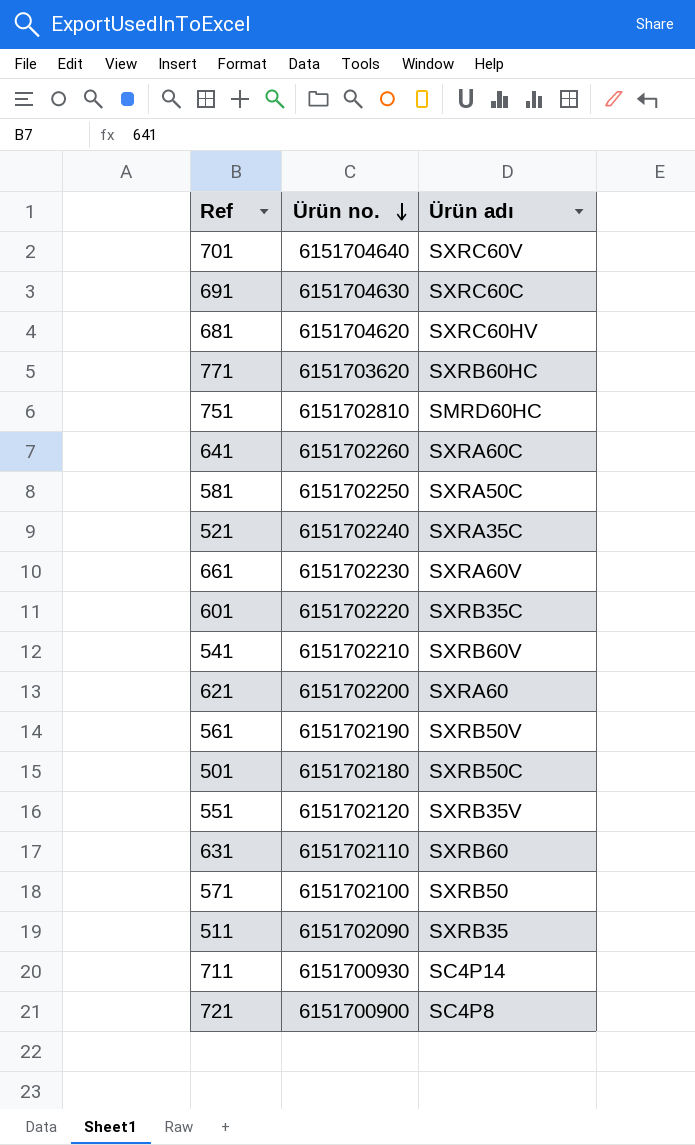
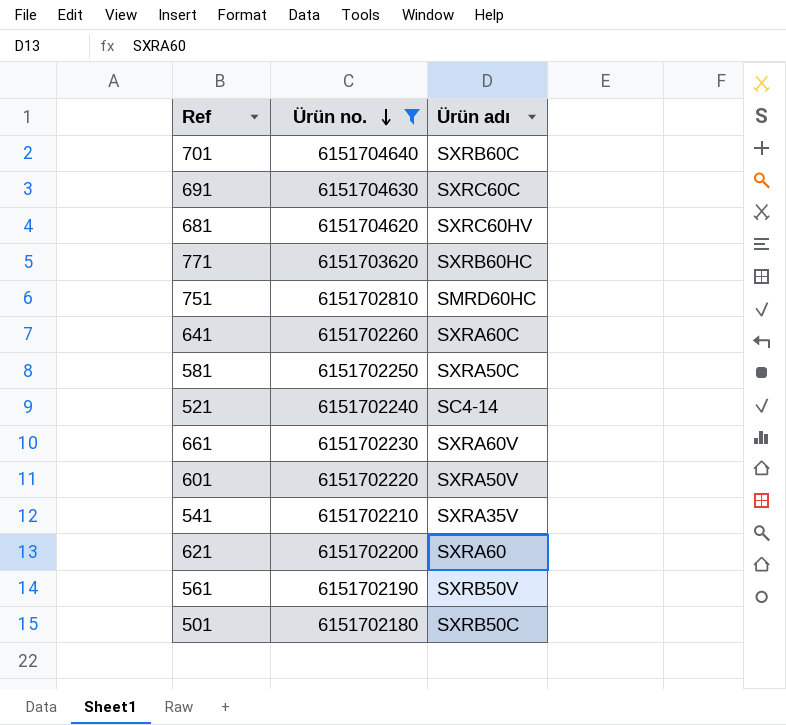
filter: none -> Ürün no. >= 6151702180
701 | Ürün adı: SXRC60V -> SXRB60C
521 | Ürün adı: SXRA35C -> SC4-14
601 | Ürün adı: SXRB35C -> SXRA50V
541 | Ürün adı: SXRB60V -> SXRA35V

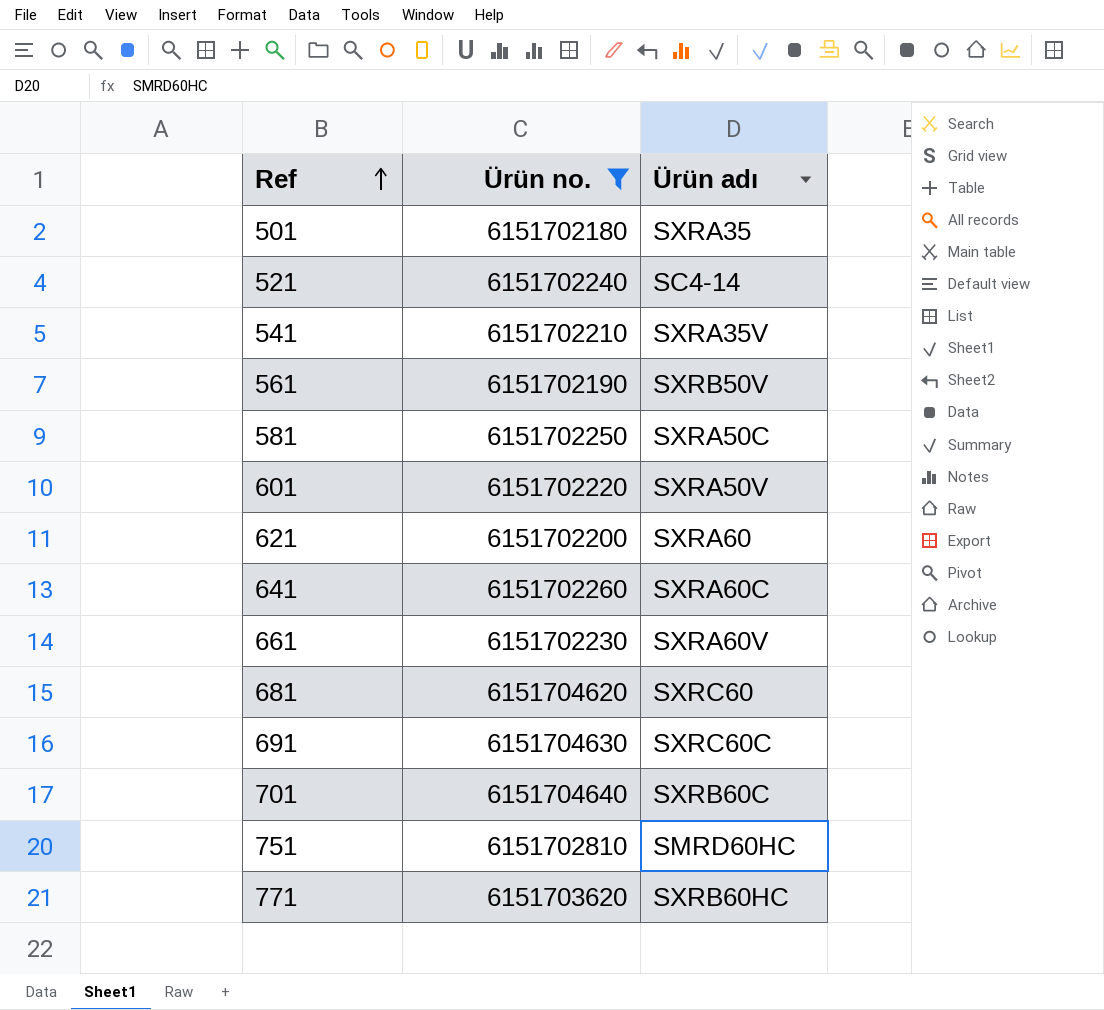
row order: Ürün no. descending -> Ref ascending
501 | Ürün adı: SXRB50C -> SXRA35
681 | Ürün adı: SXRC60HV -> SXRC60

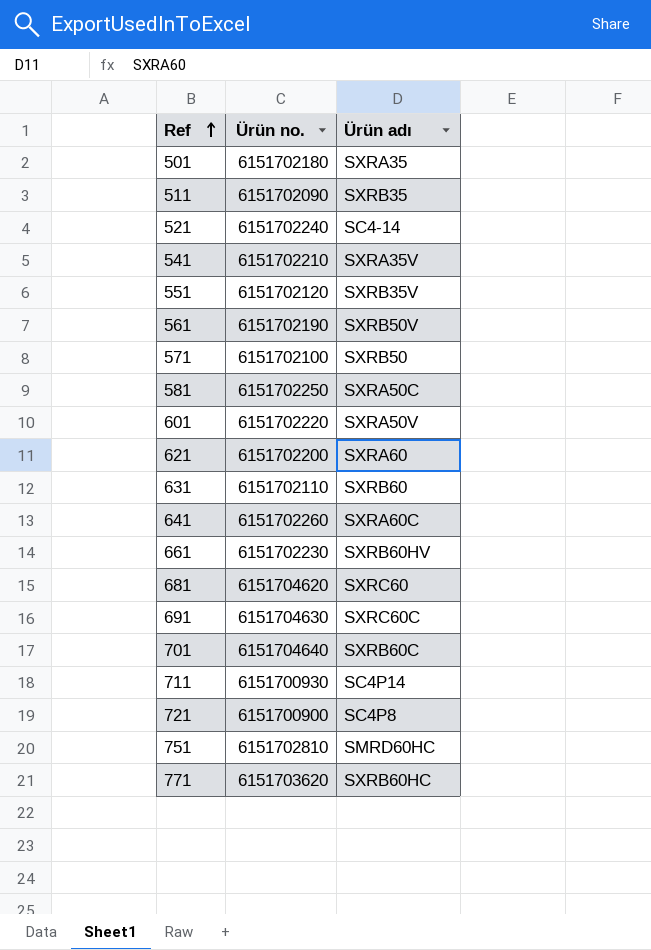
filter: Ürün no. >= 6151702180 -> none
661 | Ürün adı: SXRA60V -> SXRB60HV

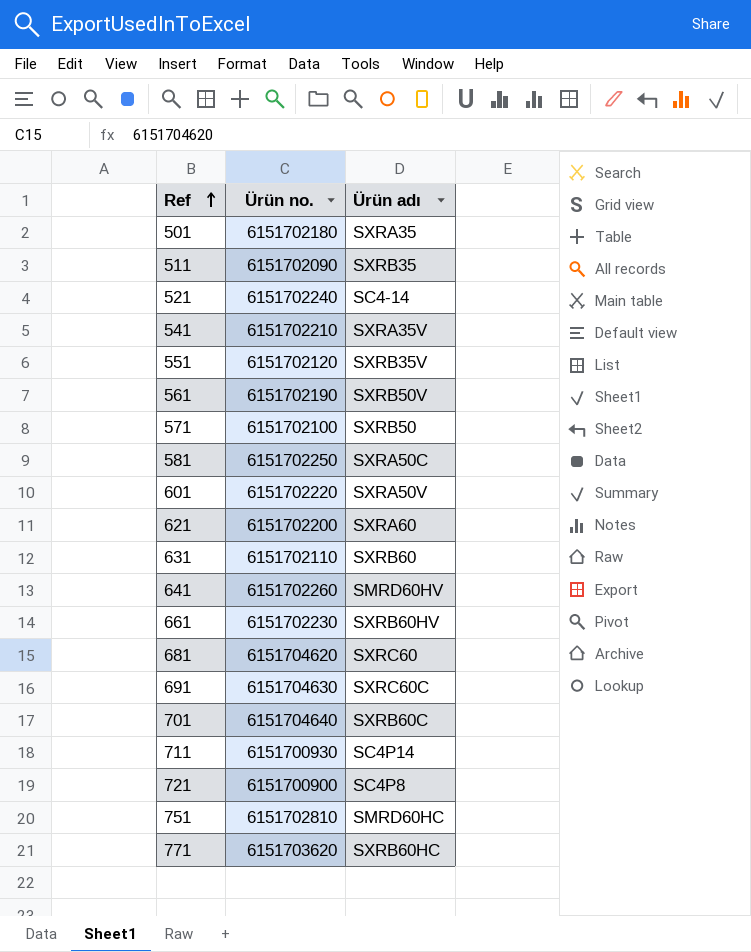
641 | Ürün adı: SXRA60C -> SMRD60HV

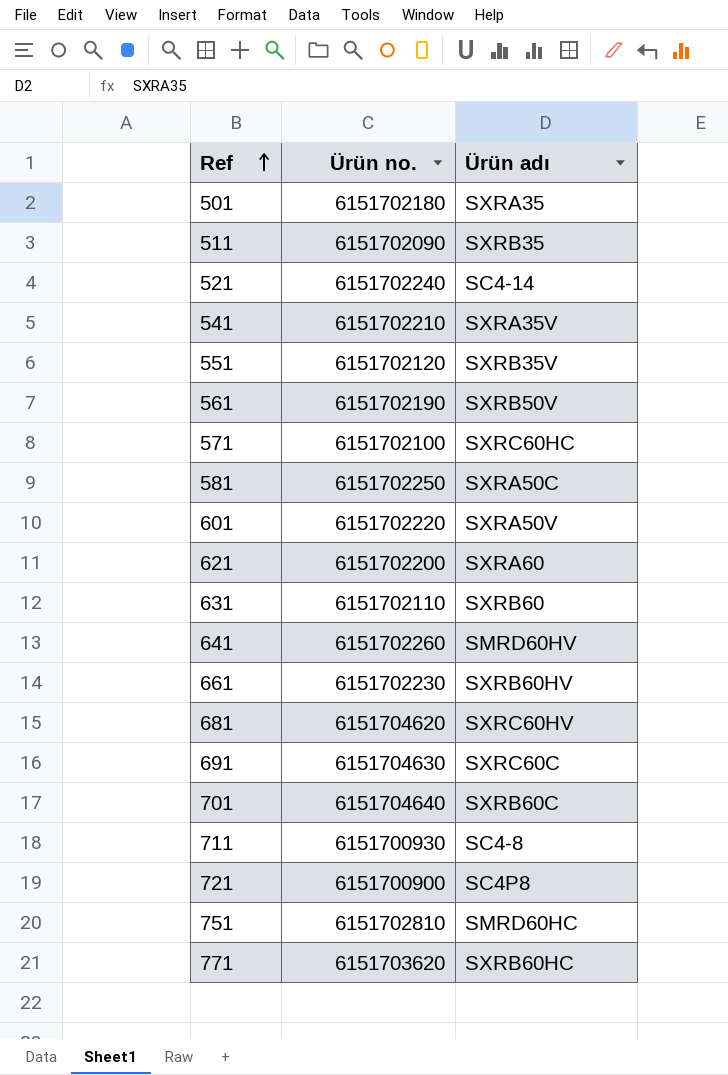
571 | Ürün adı: SXRB50 -> SXRC60HC
681 | Ürün adı: SXRC60 -> SXRC60HV
711 | Ürün adı: SC4P14 -> SC4-8

